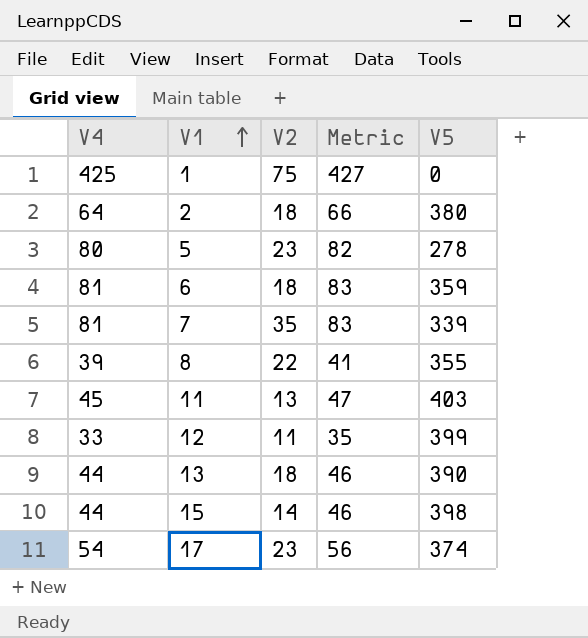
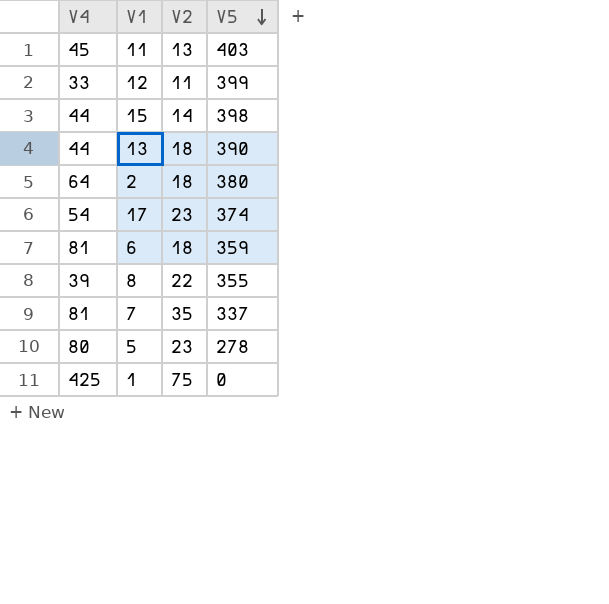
row order: V1 ascending -> V5 descending
column Metric | formula: [V4] + 2 -> none
7 | V5: 339 -> 337

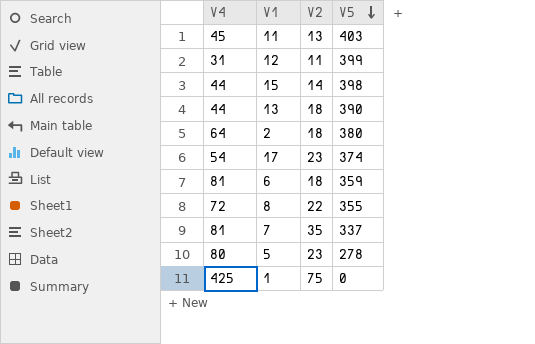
12 | V4: 33 -> 31
8 | V4: 39 -> 72

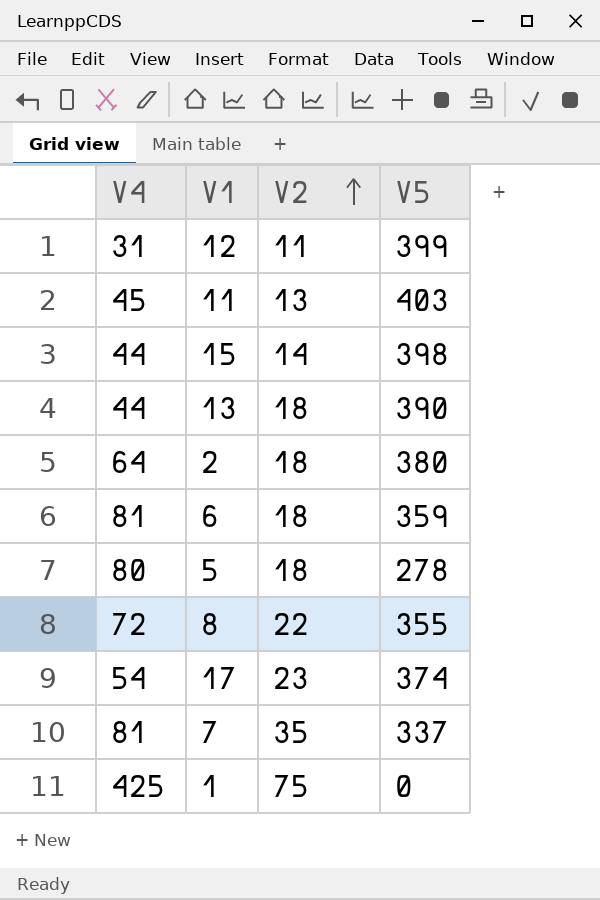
row order: V5 descending -> V2 ascending
5 | V2: 23 -> 18

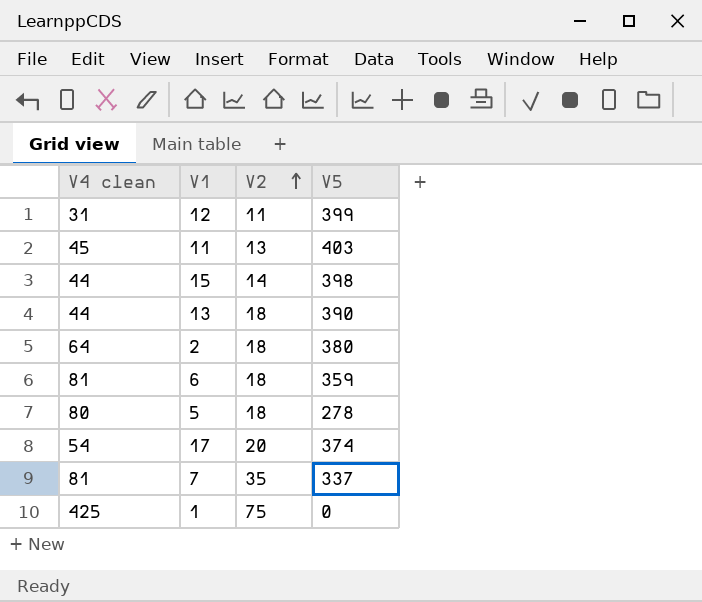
column name: V4 -> V4 clean
row 8: 72 | 22 | 355 -> none
17 | V2: 23 -> 20

